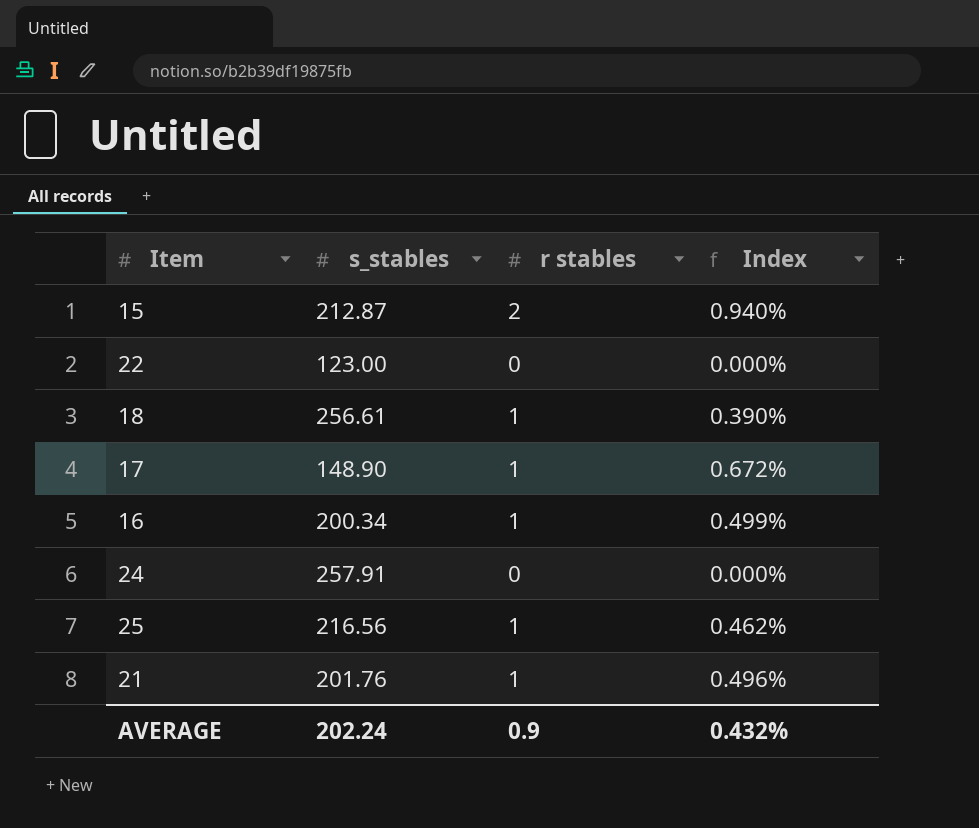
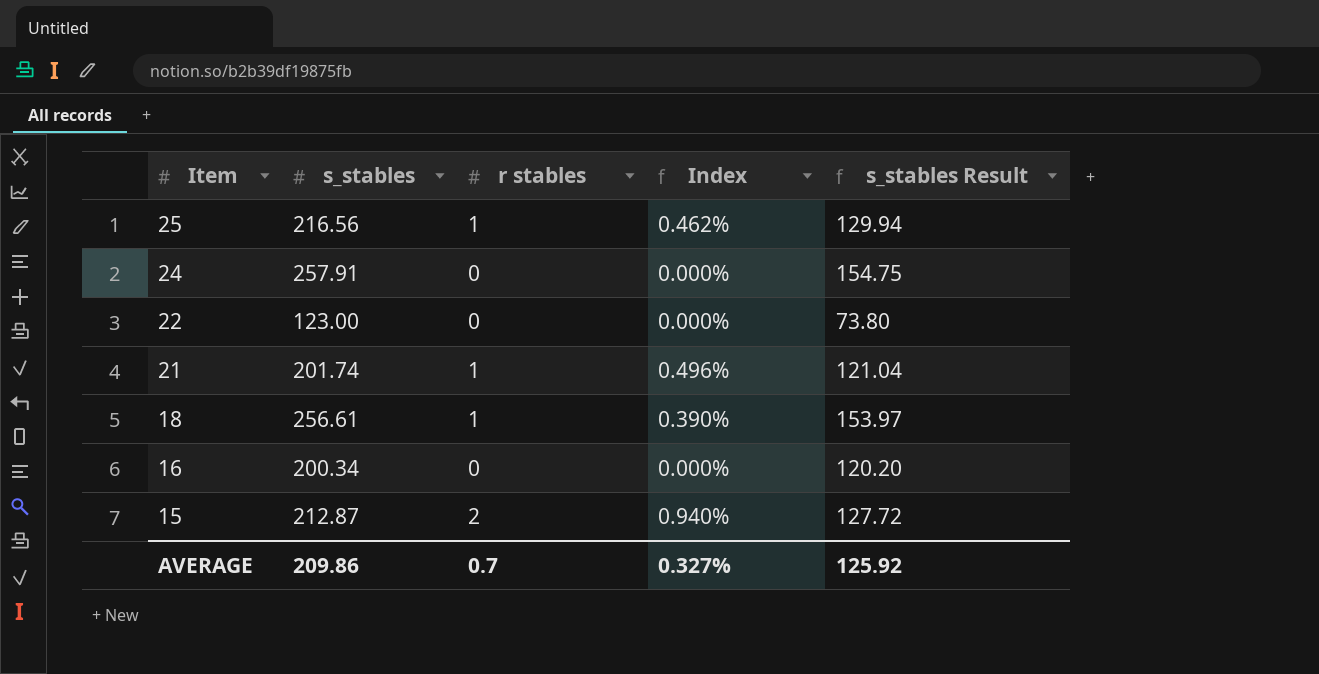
row order: none -> Item descending
column s_stables Result | formula: none -> [s_stables] * 0.6
row 17: 148.90 | 1 | 0.672% -> none
21 | s_stables: 201.76 -> 201.74
16 | r stables: 1 -> 0
16 | Index: 0.499% -> 0.000%
AVERAGE | s_stables: 202.24 -> 209.86
AVERAGE | r stables: 0.9 -> 0.7
AVERAGE | Index: 0.432% -> 0.327%

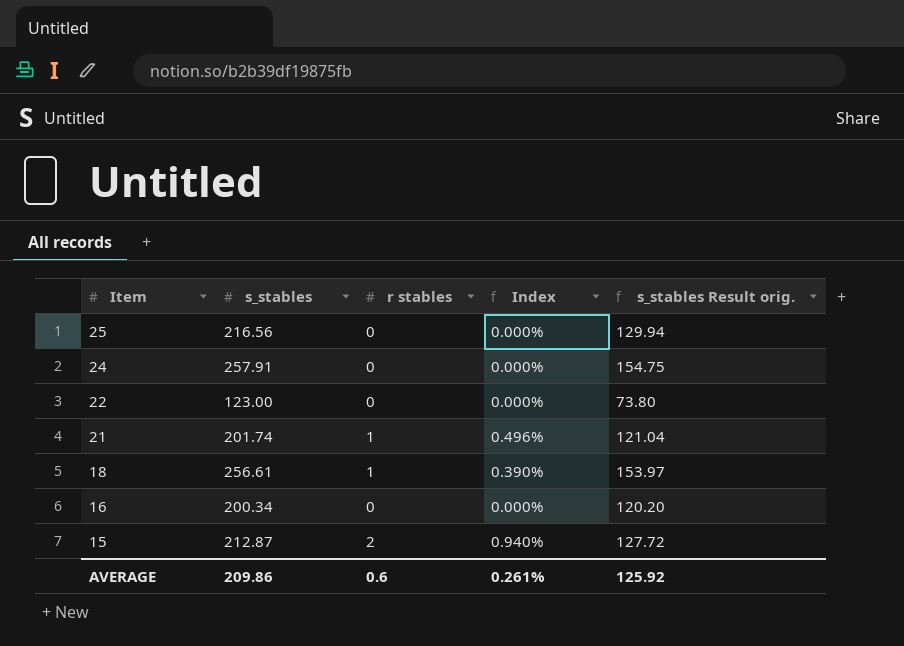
column name: s_stables Result -> s_stables Result orig.
25 | r stables: 1 -> 0
25 | Index: 0.462% -> 0.000%
AVERAGE | r stables: 0.7 -> 0.6
AVERAGE | Index: 0.327% -> 0.261%

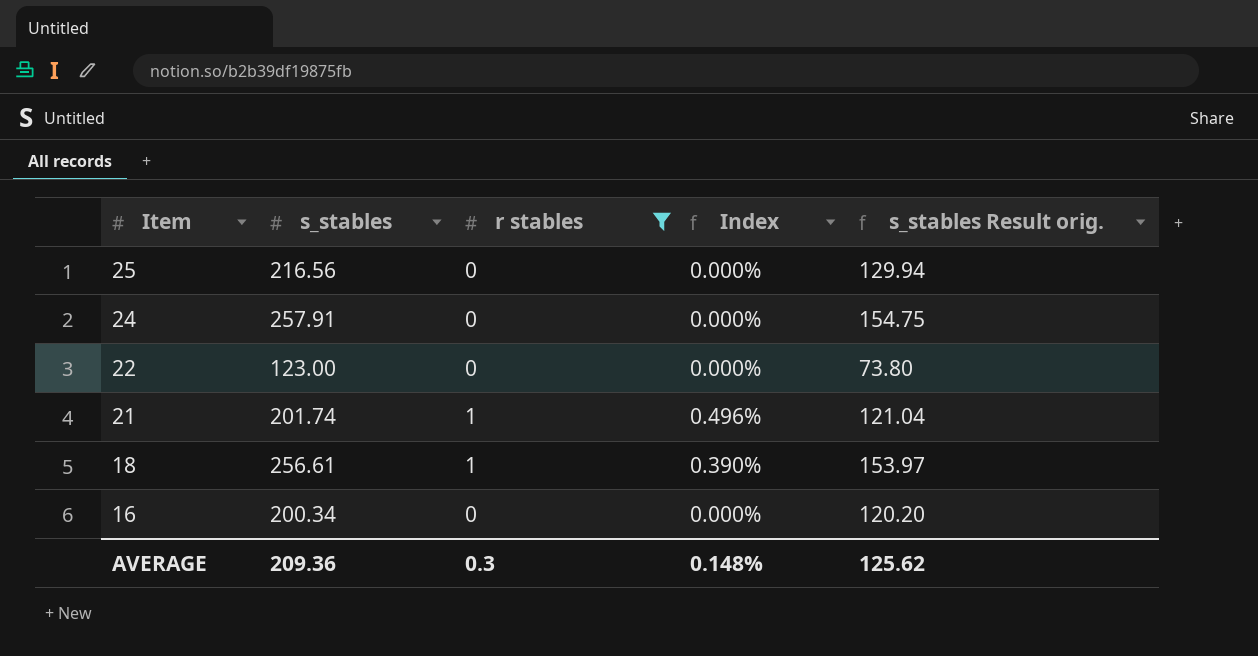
filter: none -> r stables != 2
AVERAGE | s_stables: 209.86 -> 209.36
AVERAGE | r stables: 0.6 -> 0.3
AVERAGE | Index: 0.261% -> 0.148%
AVERAGE | s_stables Result orig.: 125.92 -> 125.62

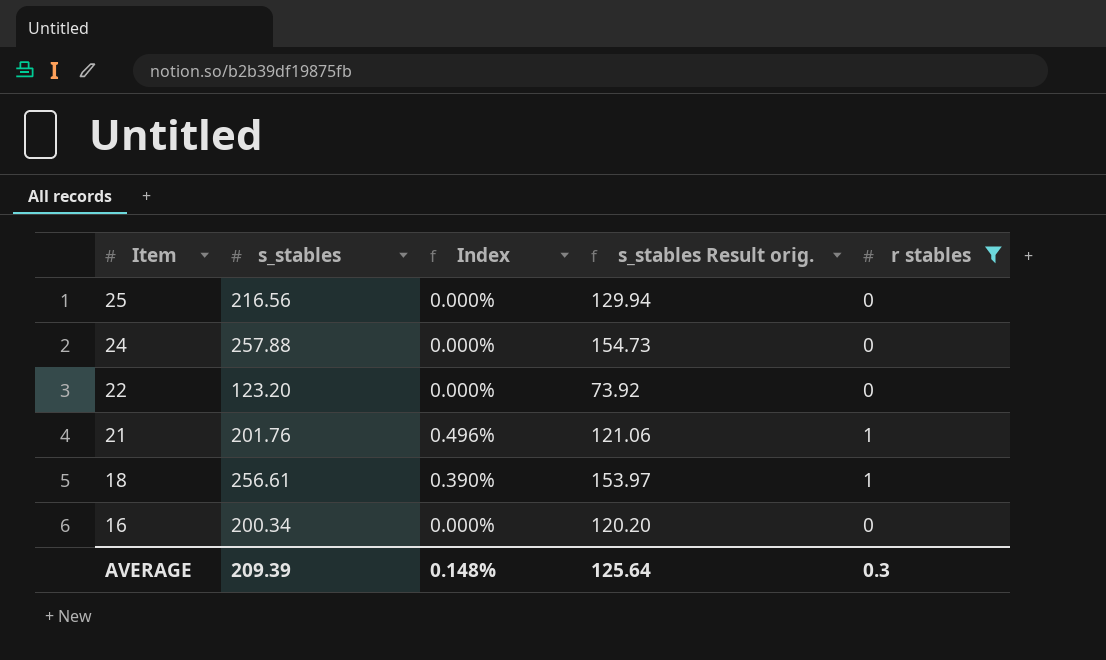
column r stables | position: 3 -> 5
24 | s_stables: 257.91 -> 257.88
24 | s_stables Result orig.: 154.75 -> 154.73
22 | s_stables: 123.00 -> 123.20
22 | s_stables Result orig.: 73.80 -> 73.92
21 | s_stables: 201.74 -> 201.76
21 | s_stables Result orig.: 121.04 -> 121.06
AVERAGE | s_stables: 209.36 -> 209.39
AVERAGE | s_stables Result orig.: 125.62 -> 125.64

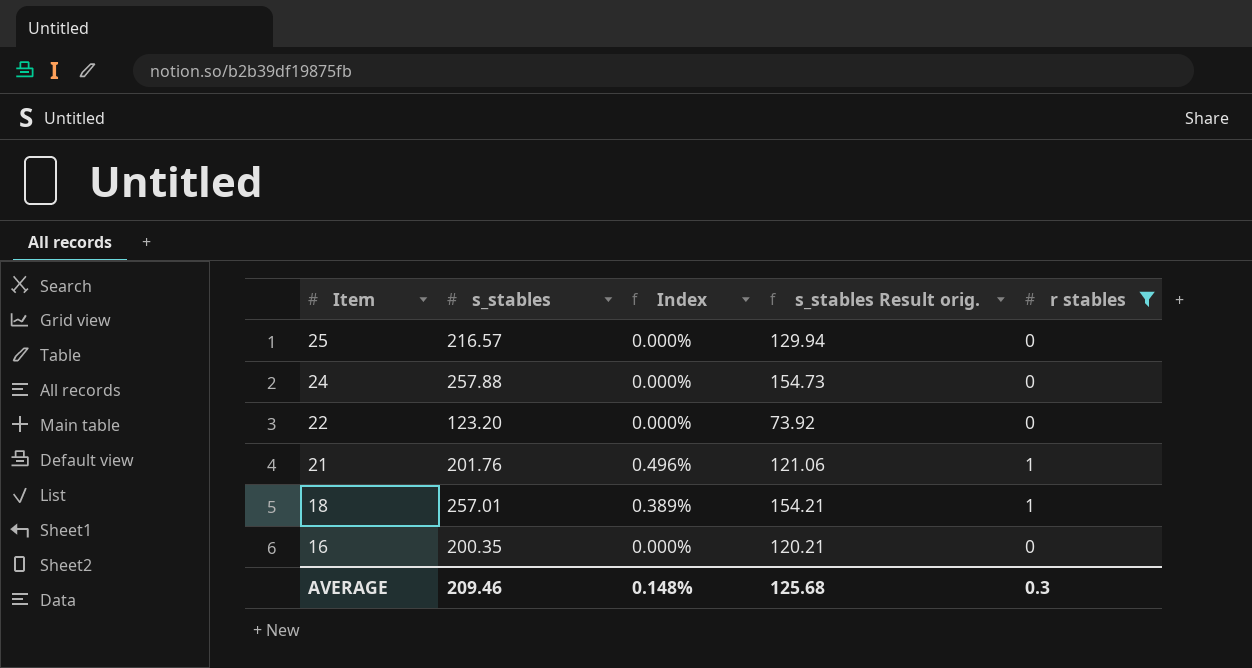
25 | s_stables: 216.56 -> 216.57
18 | s_stables: 256.61 -> 257.01
18 | Index: 0.390% -> 0.389%
18 | s_stables Result orig.: 153.97 -> 154.21
16 | s_stables: 200.34 -> 200.35
16 | s_stables Result orig.: 120.20 -> 120.21
AVERAGE | s_stables: 209.39 -> 209.46
AVERAGE | s_stables Result orig.: 125.64 -> 125.68

